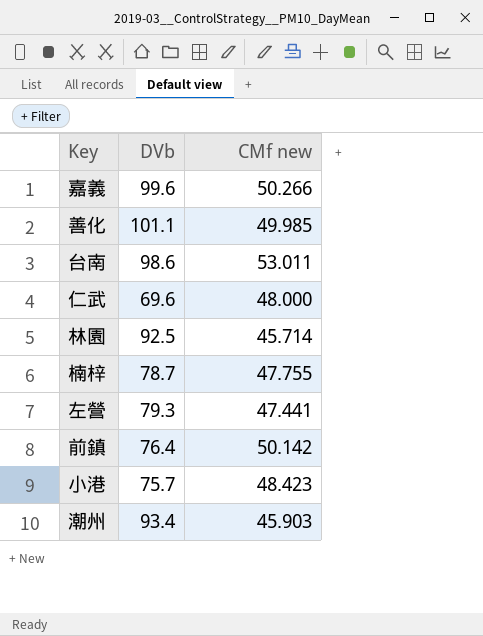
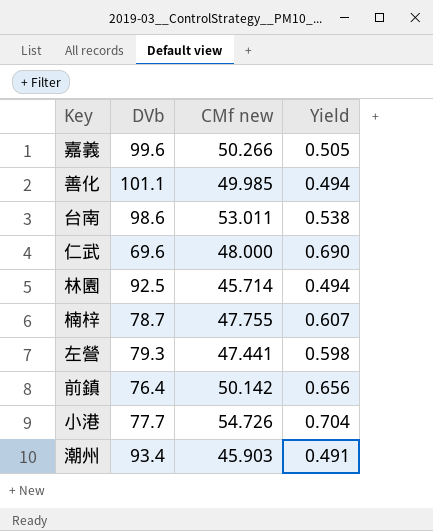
column Yield | formula: none -> [CMf new] / [DVb]
小港 | DVb: 75.7 -> 77.7
小港 | CMf new: 48.423 -> 54.726

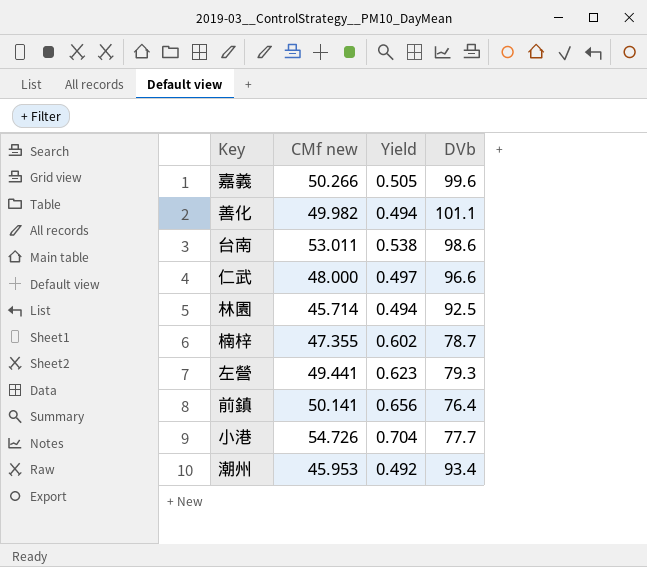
column DVb | position: 2 -> 4
善化 | CMf new: 49.985 -> 49.982
仁武 | Yield: 0.690 -> 0.497
仁武 | DVb: 69.6 -> 96.6
楠梓 | CMf new: 47.755 -> 47.355
楠梓 | Yield: 0.607 -> 0.602
左營 | CMf new: 47.441 -> 49.441
左營 | Yield: 0.598 -> 0.623
前鎮 | CMf new: 50.142 -> 50.141
潮州 | CMf new: 45.903 -> 45.953
潮州 | Yield: 0.491 -> 0.492

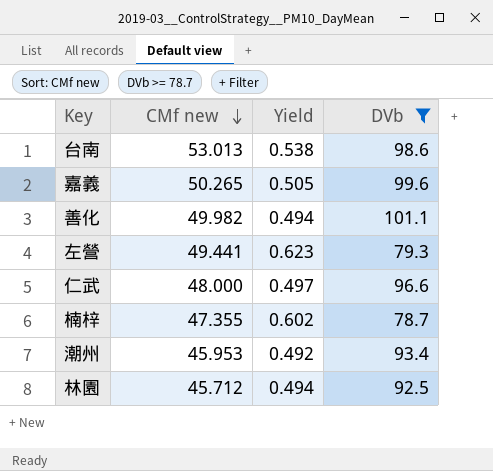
filter: none -> DVb >= 78.7
row order: none -> CMf new descending
台南 | CMf new: 53.011 -> 53.013
嘉義 | CMf new: 50.266 -> 50.265
林園 | CMf new: 45.714 -> 45.712

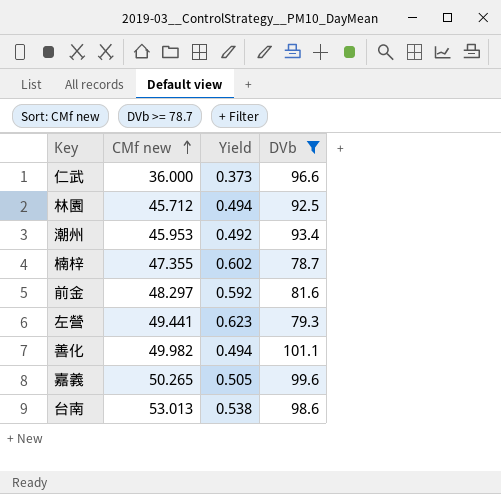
row order: CMf new descending -> CMf new ascending
仁武 | CMf new: 48.000 -> 36.000
仁武 | Yield: 0.497 -> 0.373
row 前金: none -> 48.297 | 0.592 | 81.6

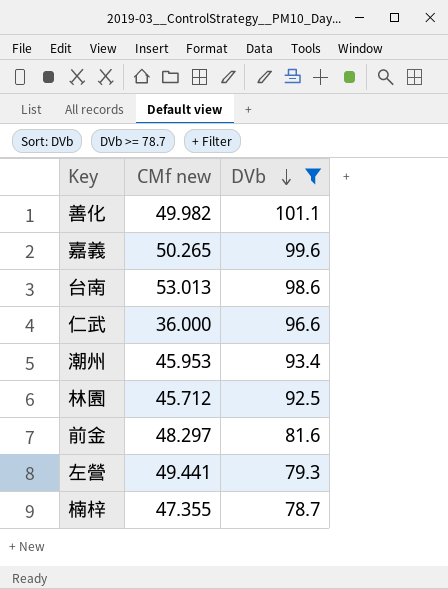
row order: CMf new ascending -> DVb descending
column Yield | formula: [CMf new] / [DVb] -> none

